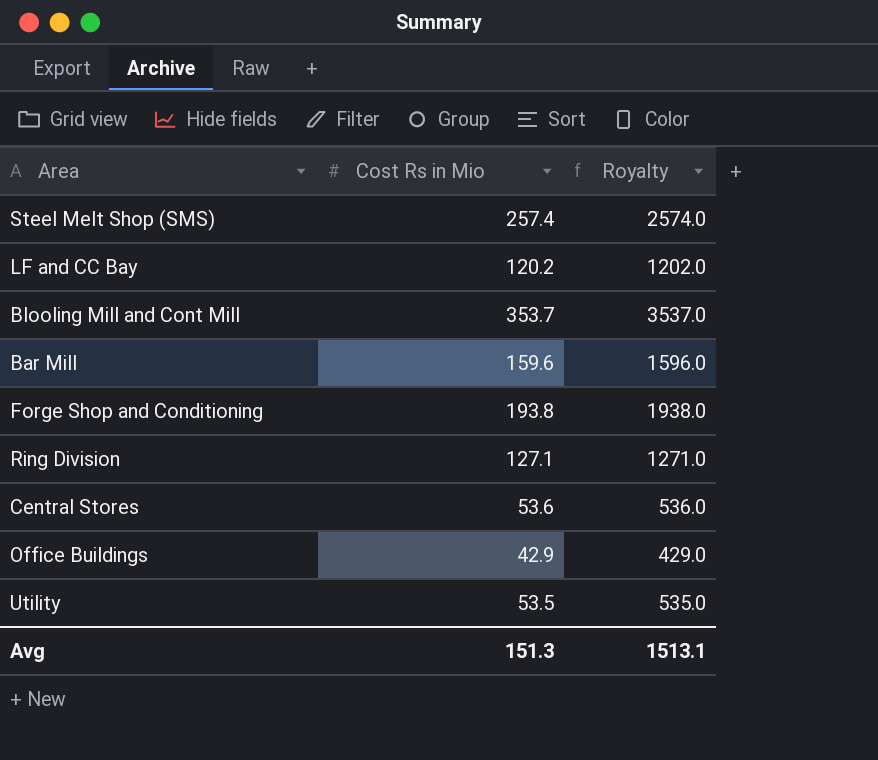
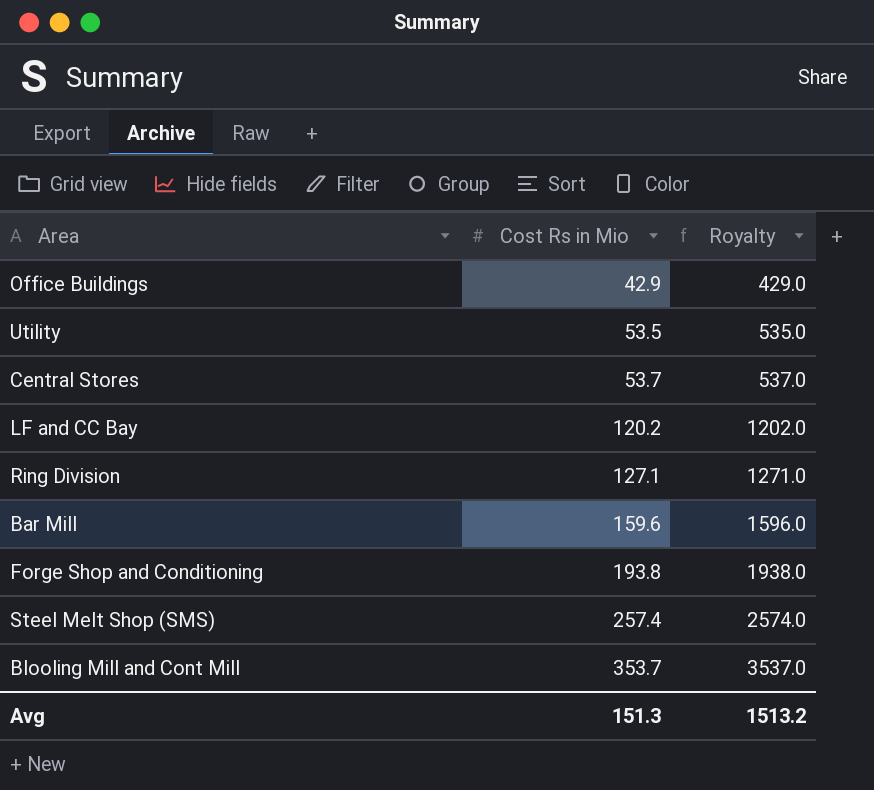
row order: none -> Cost Rs in Mio ascending
Central Stores | Cost Rs in Mio: 53.6 -> 53.7
Central Stores | Royalty: 536.0 -> 537.0
Avg | Royalty: 1513.1 -> 1513.2

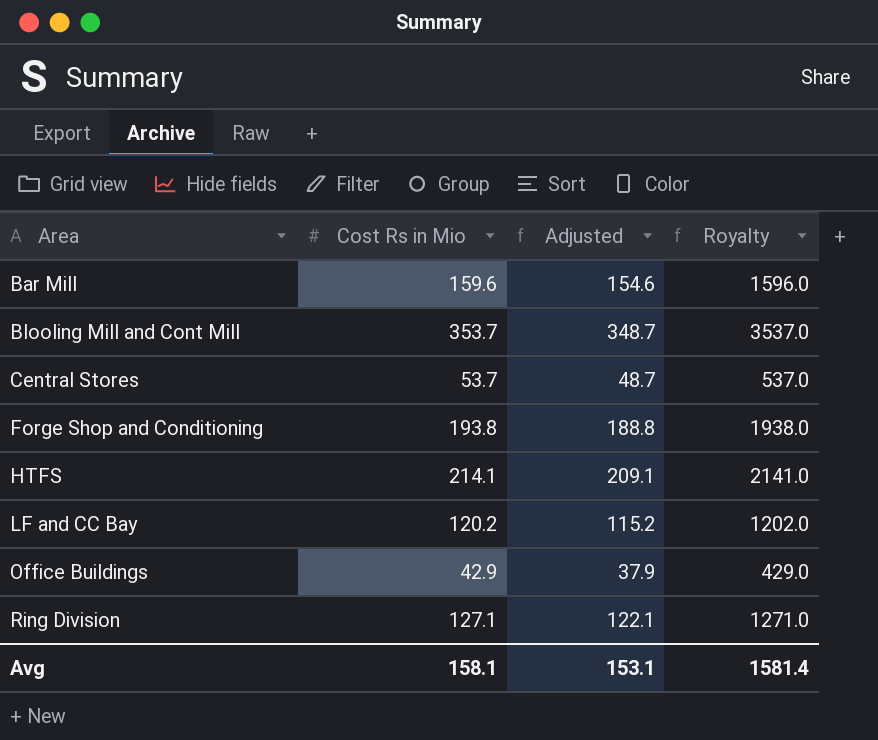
row order: Cost Rs in Mio ascending -> Area ascending
column Adjusted | formula: none -> [Cost Rs in Mio] - 5
row Utility: 53.5 | 535.0 -> none
row Steel Melt Shop (SMS): 257.4 | 2574.0 -> none
row HTFS: none -> 214.1 | 209.1 | 2141.0
Avg | Cost Rs in Mio: 151.3 -> 158.1
Avg | Royalty: 1513.2 -> 1581.4

